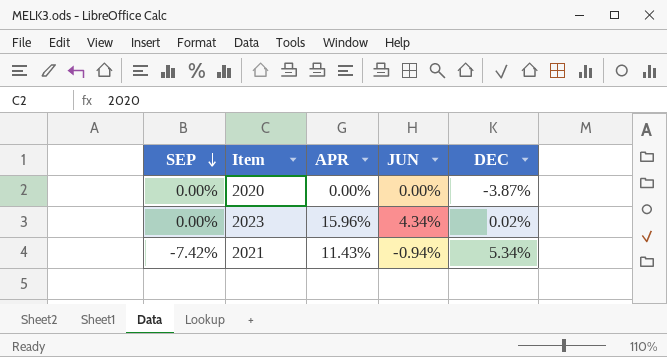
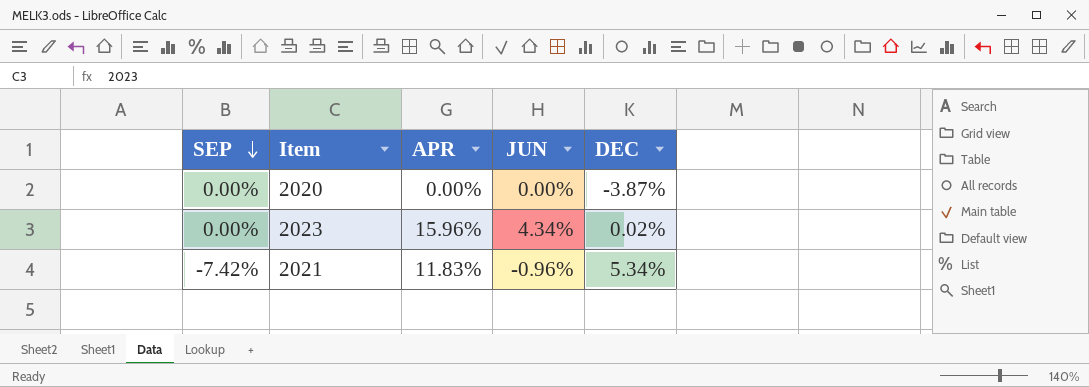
2021 | APR: 11.43% -> 11.83%
2021 | JUN: -0.94% -> -0.96%

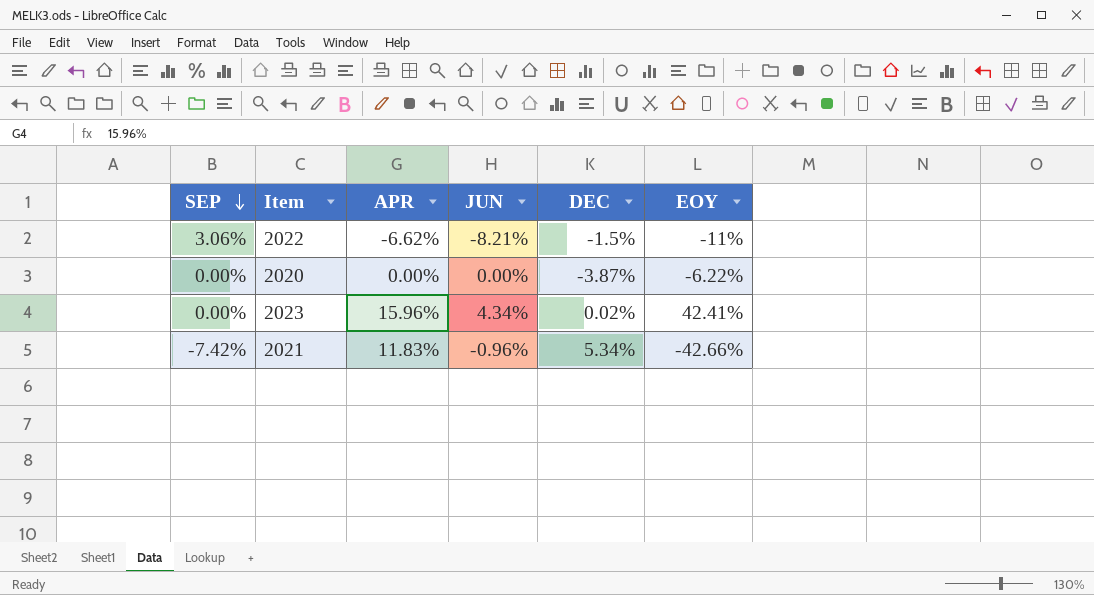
column EOY | position: none -> 6
row 2022: none -> 3.06% | -6.62% | -8.21% | -1.5% | -11%

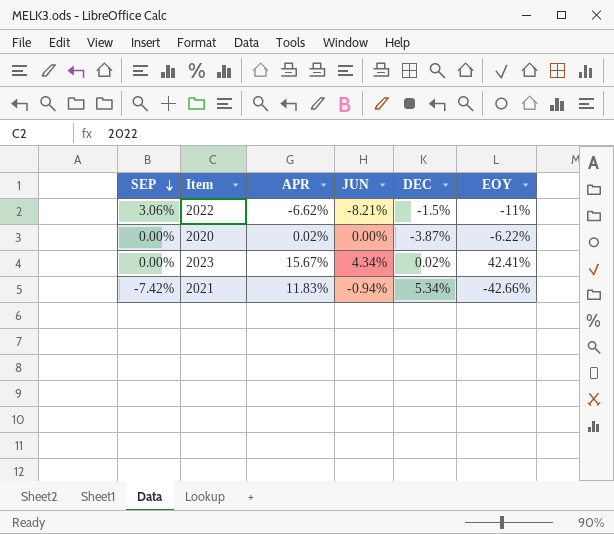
2020 | APR: 0.00% -> 0.02%
2023 | APR: 15.96% -> 15.67%
2021 | JUN: -0.96% -> -0.94%

